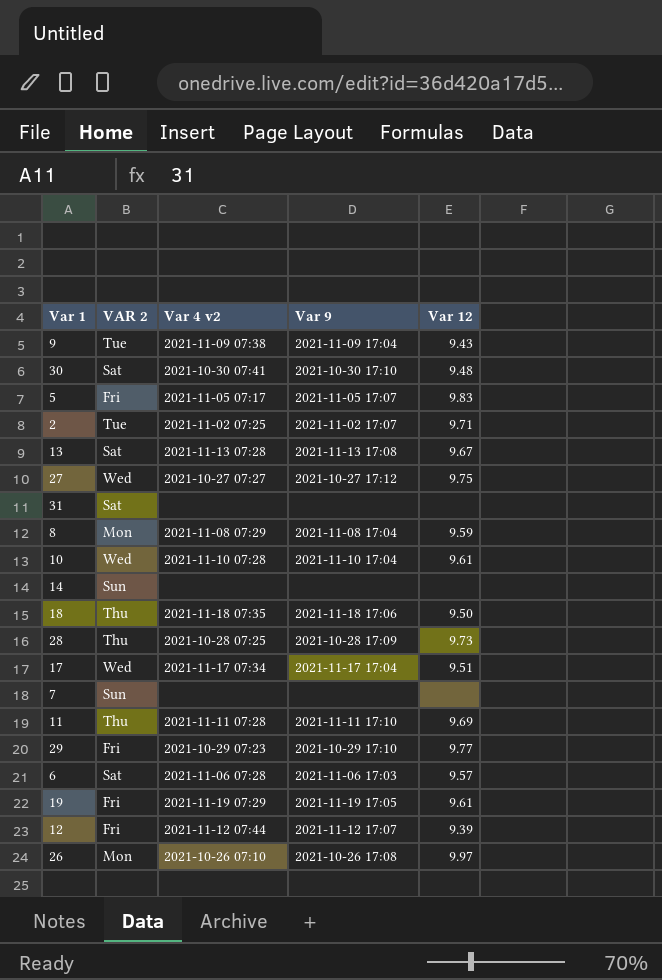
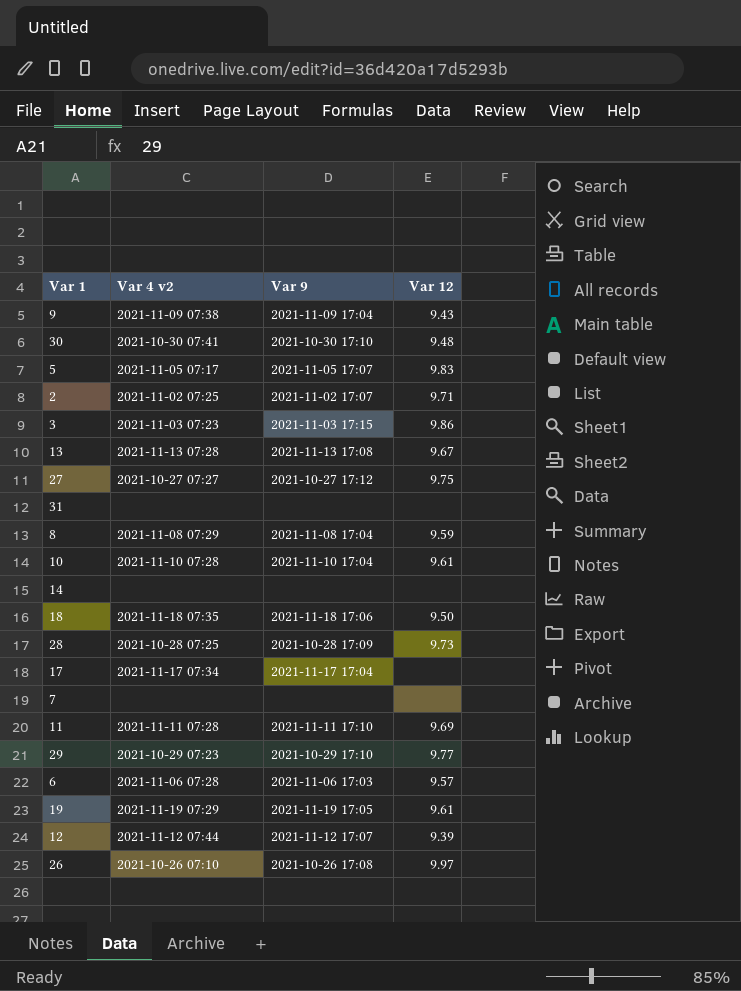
column VAR 2 | position: 2 -> none
row 3: none -> 2021-11-03 07:23 | 2021-11-03 17:15 | 9.86
17 | Var 12: 9.51 -> none

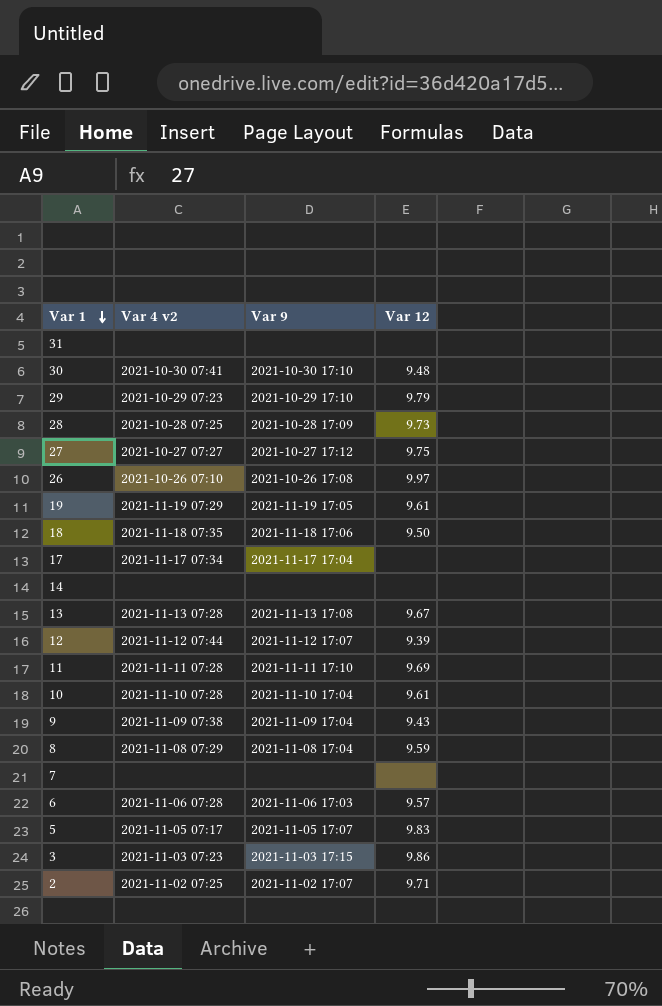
row order: none -> Var 1 descending
29 | Var 12: 9.77 -> 9.79

